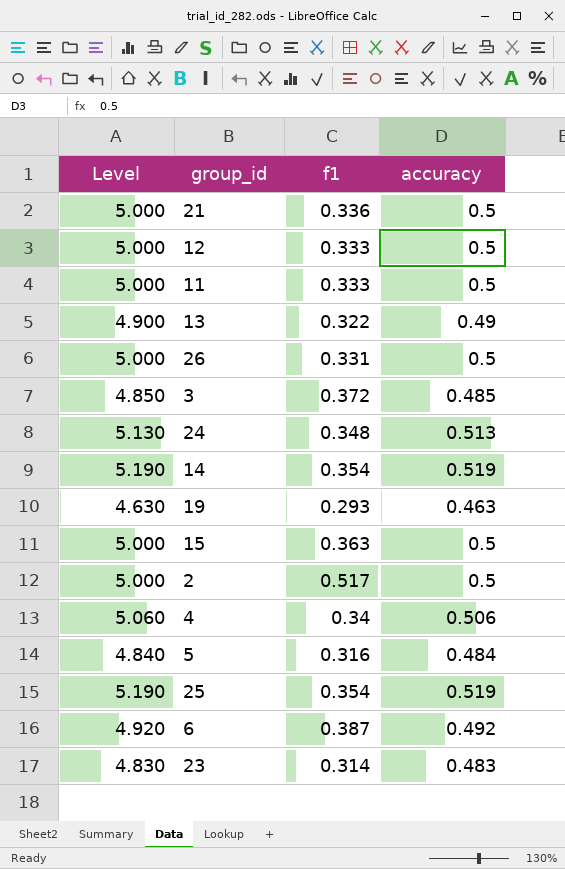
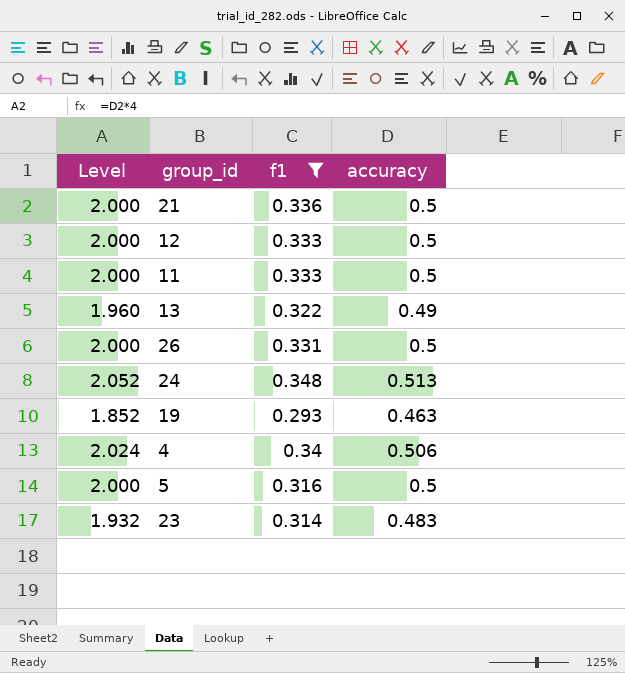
filter: none -> f1 <= 0.348
column Level | formula: [accuracy] * 10 -> [accuracy] * 4
5 | accuracy: 0.484 -> 0.5

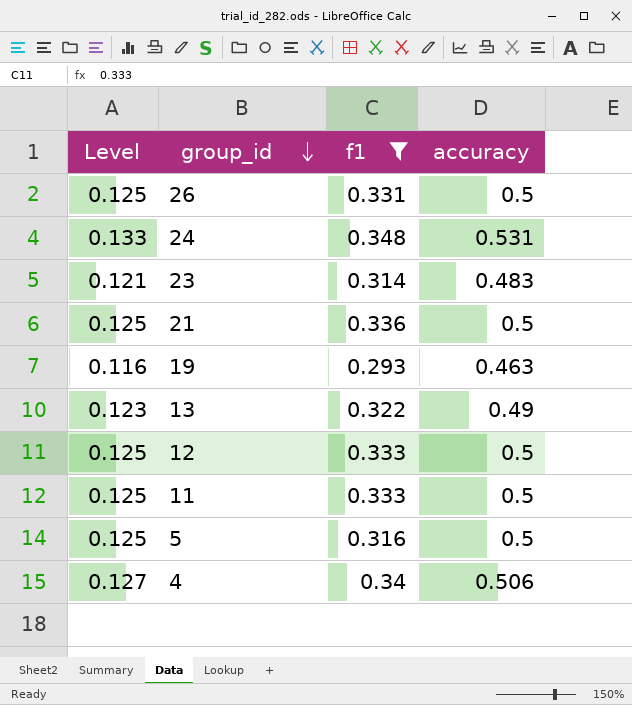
row order: none -> group_id descending
column Level | formula: [accuracy] * 4 -> [accuracy] * 0.25
24 | accuracy: 0.513 -> 0.531

